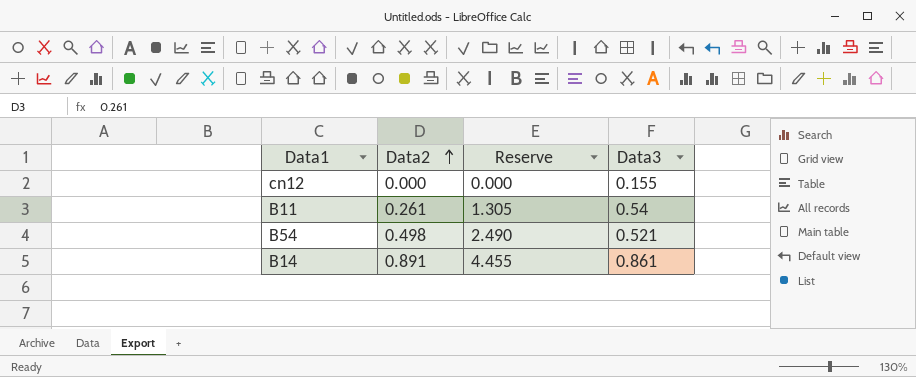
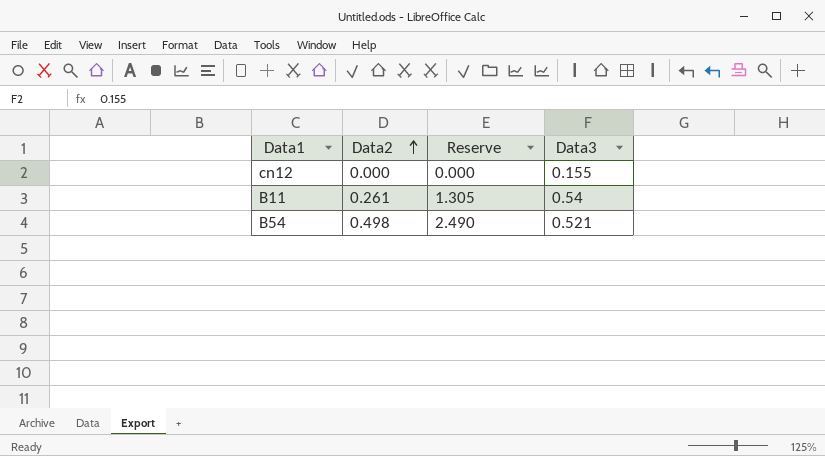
row B14: 0.891 | 4.455 | 0.861 -> none

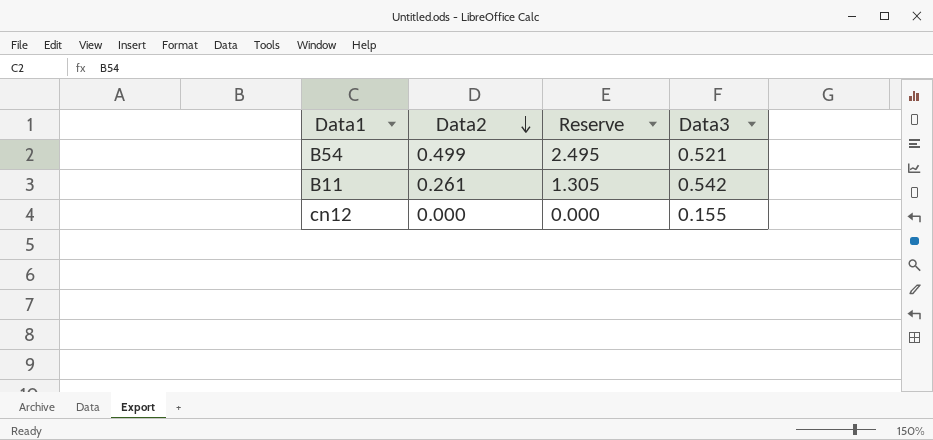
row order: Data2 ascending -> Data2 descending
B54 | Data2: 0.498 -> 0.499
B54 | Reserve: 2.490 -> 2.495
B11 | Data3: 0.54 -> 0.542

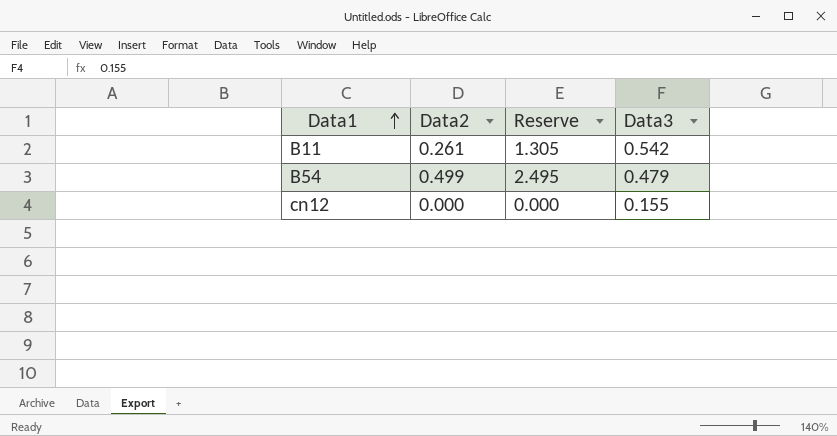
row order: Data2 descending -> Data1 ascending
B54 | Data3: 0.521 -> 0.479

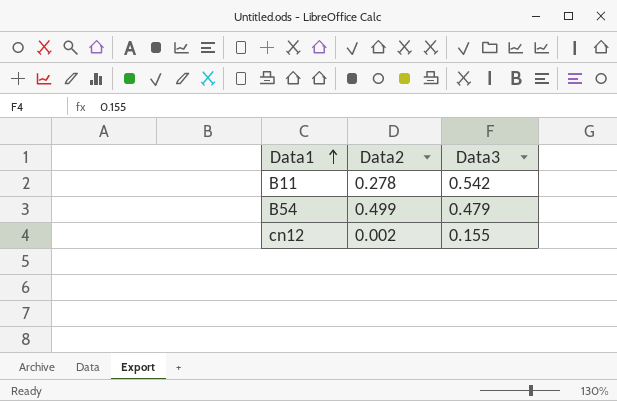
column Reserve | formula: [Data2] * 5 -> none
B11 | Data2: 0.261 -> 0.278
cn12 | Data2: 0.000 -> 0.002

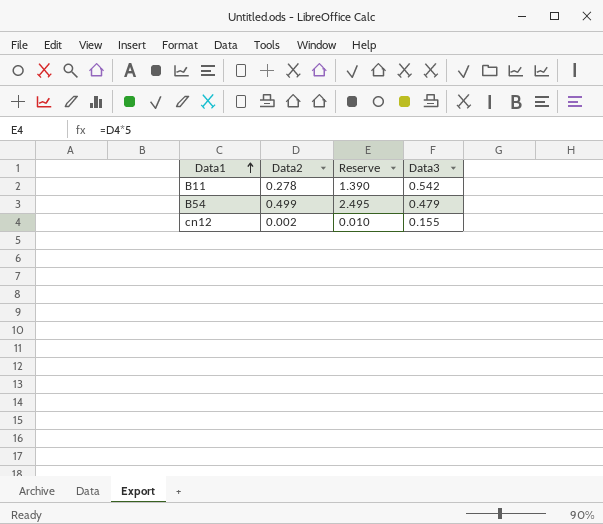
column Reserve | formula: none -> [Data2] * 5

